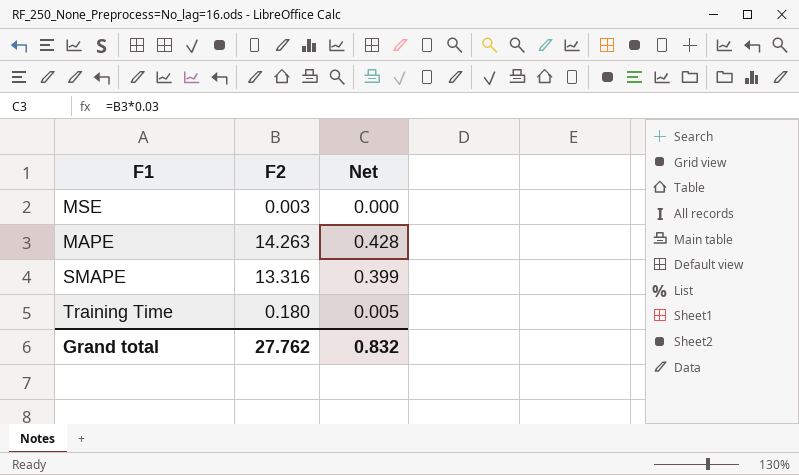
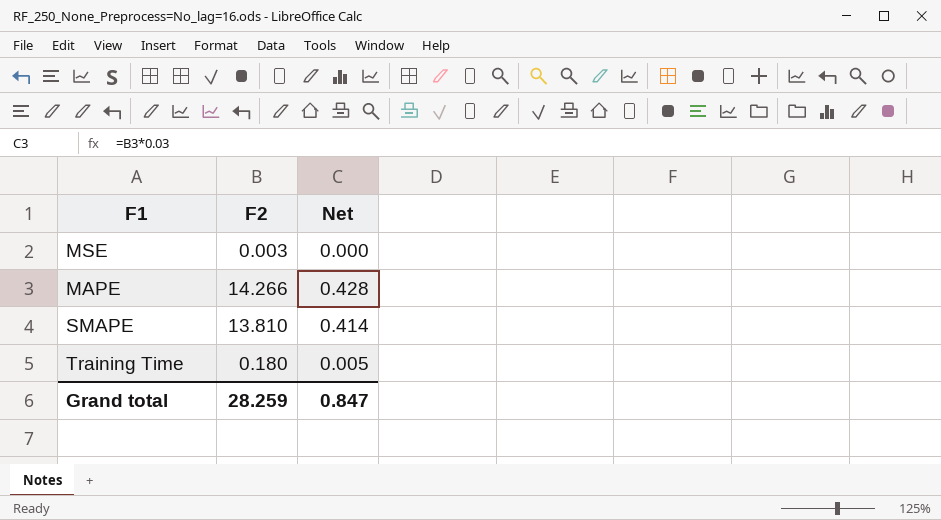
MAPE | F2: 14.263 -> 14.266
SMAPE | F2: 13.316 -> 13.810
SMAPE | Net: 0.399 -> 0.414
Grand total | F2: 27.762 -> 28.259
Grand total | Net: 0.832 -> 0.847

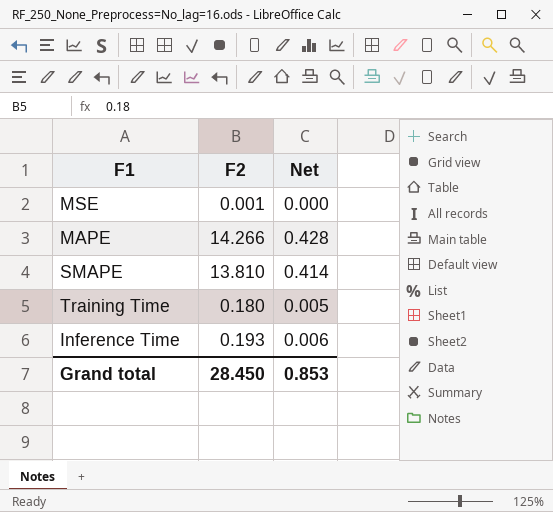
MSE | F2: 0.003 -> 0.001
row Inference Time: none -> 0.193 | 0.006
Grand total | F2: 28.259 -> 28.450
Grand total | Net: 0.847 -> 0.853

